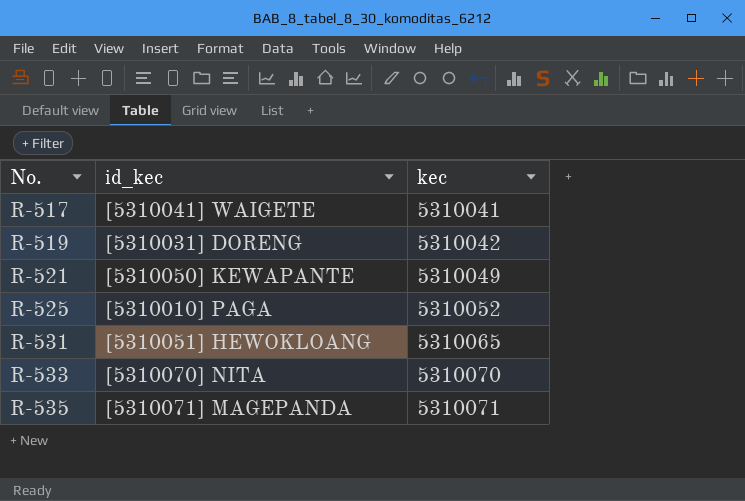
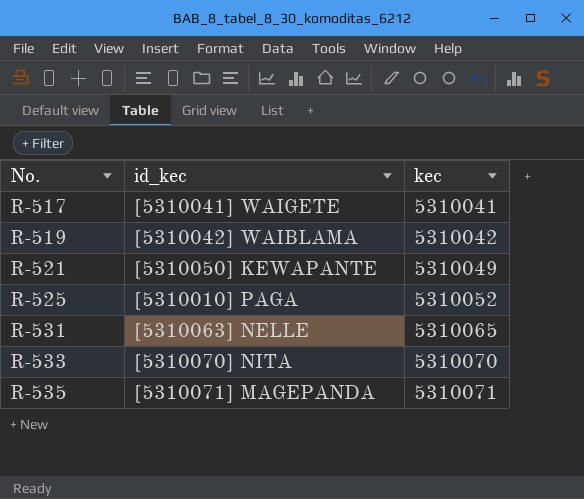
R-519 | id_kec: [5310031] DORENG -> [5310042] WAIBLAMA
R-531 | id_kec: [5310051] HEWOKLOANG -> [5310063] NELLE

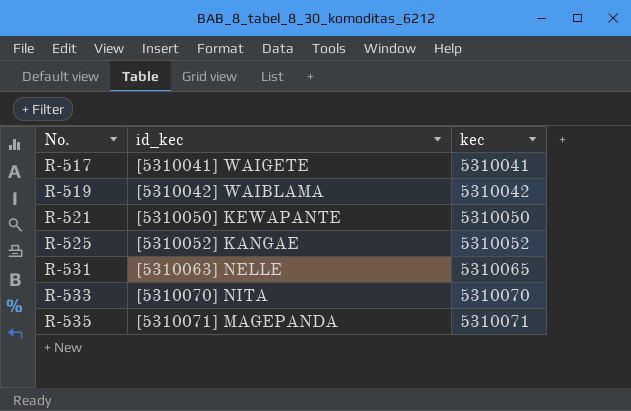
R-521 | kec: 5310049 -> 5310050
R-525 | id_kec: [5310010] PAGA -> [5310052] KANGAE

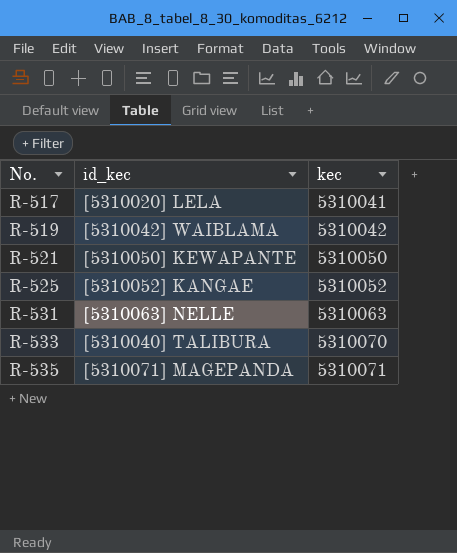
R-517 | id_kec: [5310041] WAIGETE -> [5310020] LELA
R-531 | kec: 5310065 -> 5310063
R-533 | id_kec: [5310070] NITA -> [5310040] TALIBURA

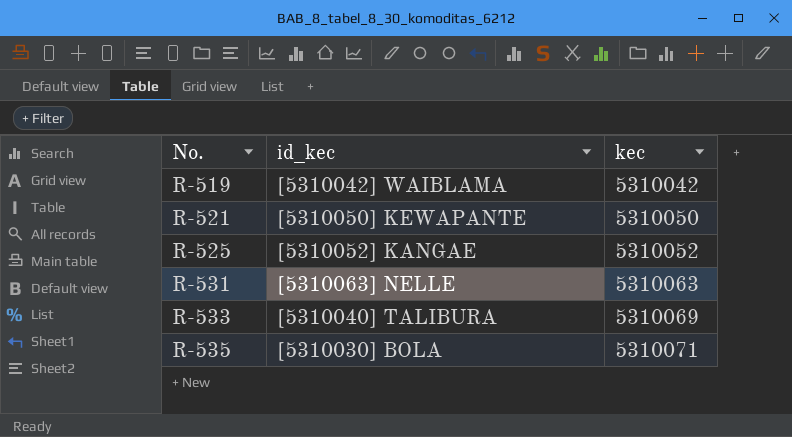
row R-517: [5310020] LELA | 5310041 -> none
R-533 | kec: 5310070 -> 5310069
R-535 | id_kec: [5310071] MAGEPANDA -> [5310030] BOLA

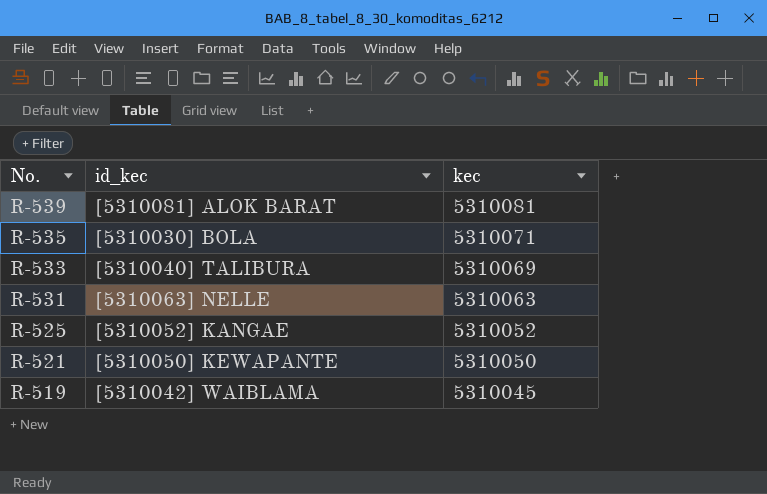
row order: No. ascending -> No. descending
row R-539: none -> [5310081] ALOK BARAT | 5310081
R-519 | kec: 5310042 -> 5310045

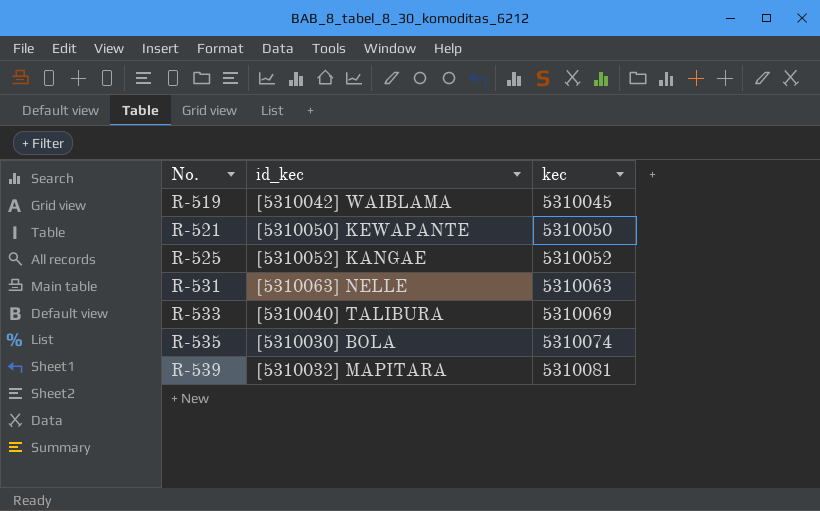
row order: No. descending -> No. ascending
R-535 | kec: 5310071 -> 5310074
R-539 | id_kec: [5310081] ALOK BARAT -> [5310032] MAPITARA

